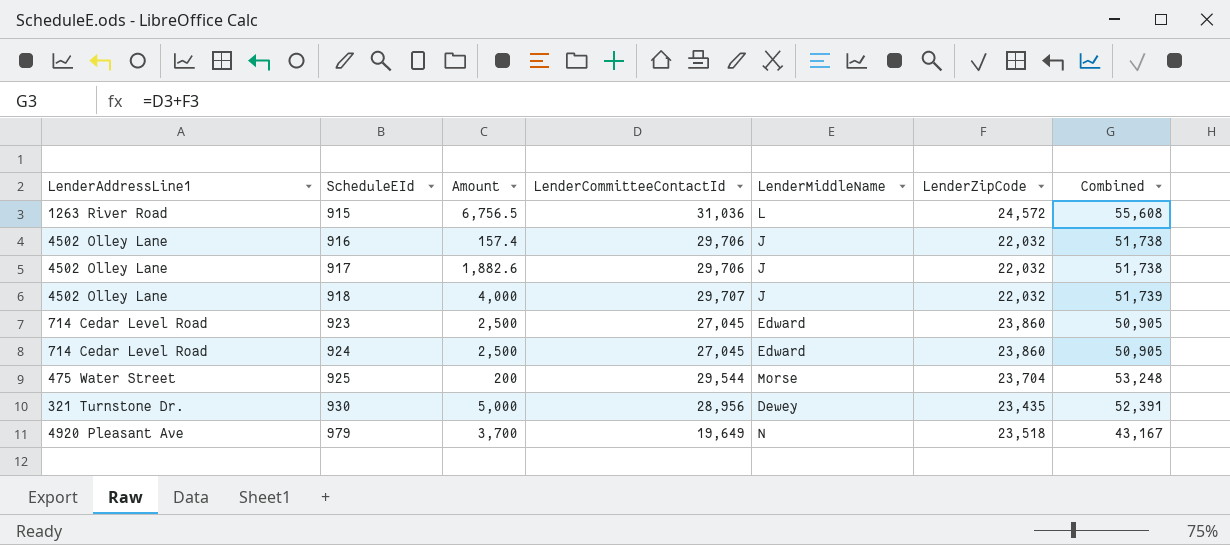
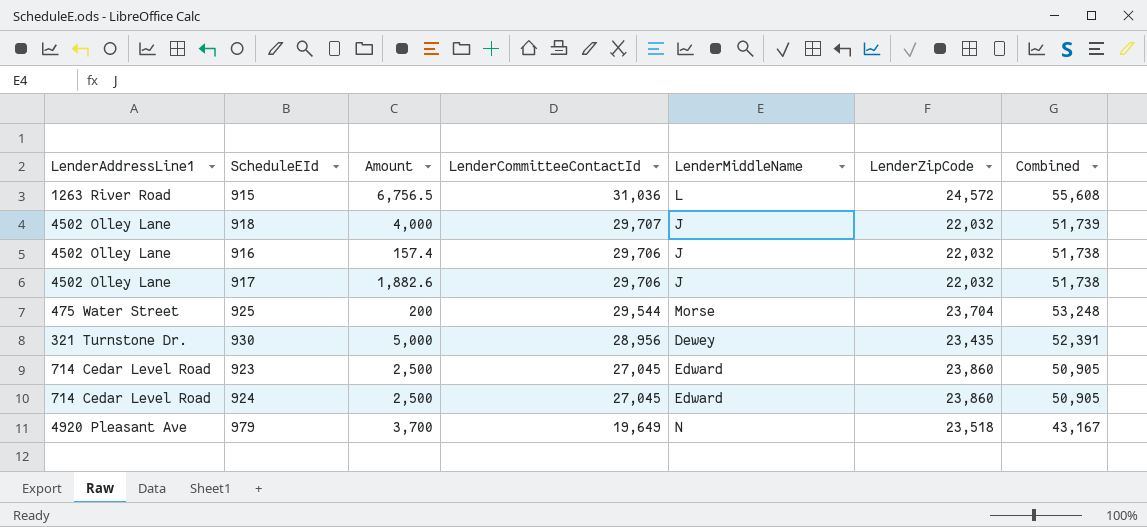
row order: ScheduleEId ascending -> LenderCommitteeContactId descending

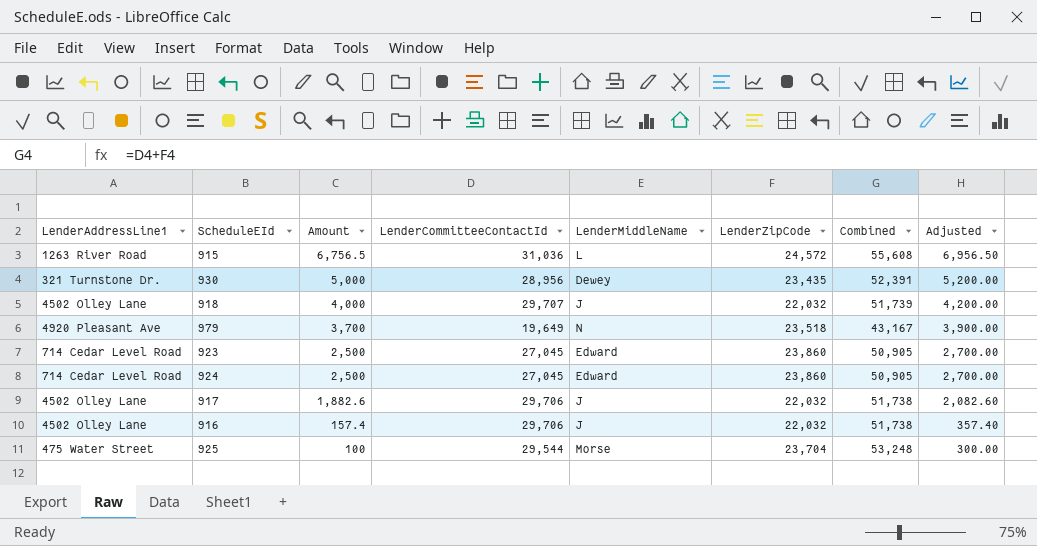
row order: LenderCommitteeContactId descending -> Amount descending
column Adjusted | formula: none -> [Amount] + 200
925 | Amount: 200 -> 100

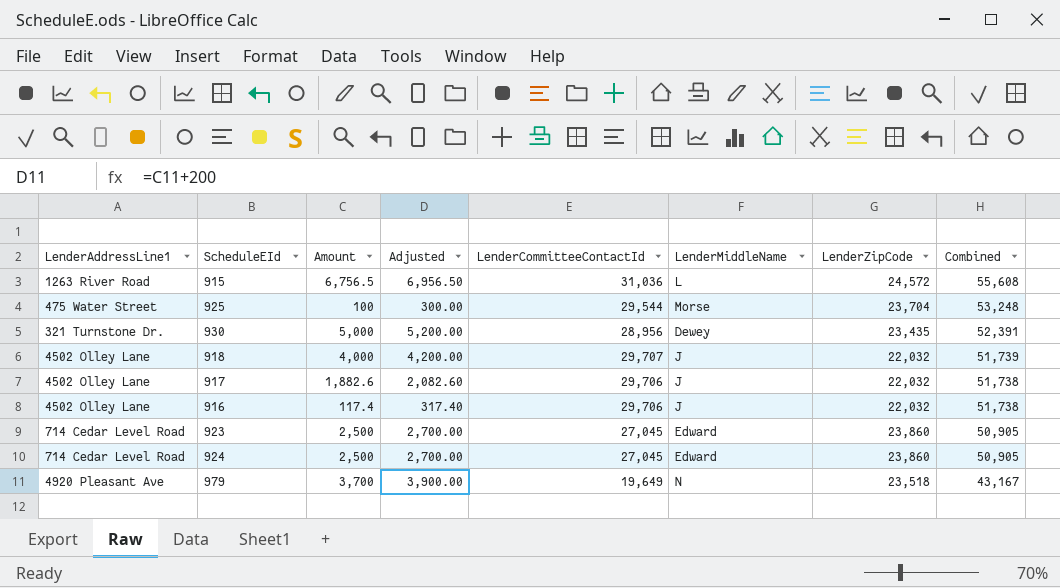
row order: Amount descending -> Combined descending
column Adjusted | position: 8 -> 4
916 | Amount: 157.4 -> 117.4
916 | Adjusted: 357.40 -> 317.40

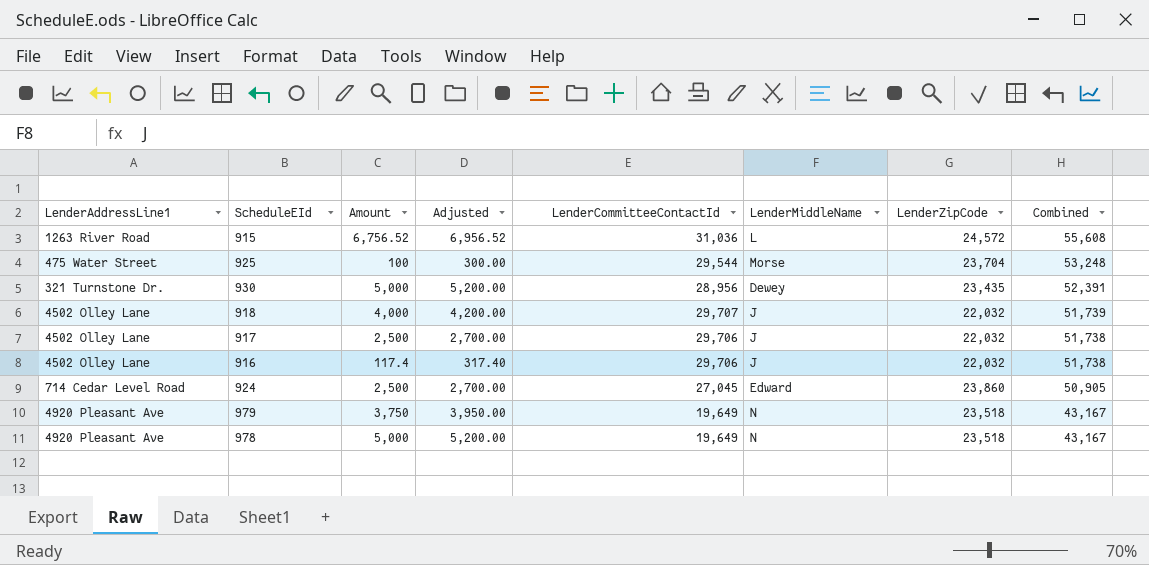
row 923: 714 Cedar Level Road | 2,500 | 2,700.00 | 27,045 | Edward | 23,860 | 50,905 -> none
915 | Amount: 6,756.5 -> 6,756.52
915 | Adjusted: 6,956.50 -> 6,956.52
917 | Amount: 1,882.6 -> 2,500
917 | Adjusted: 2,082.60 -> 2,700.00
979 | Amount: 3,700 -> 3,750
979 | Adjusted: 3,900.00 -> 3,950.00
row 978: none -> 4920 Pleasant Ave | 5,000 | 5,200.00 | 19,649 | N | 23,518 | 43,167

